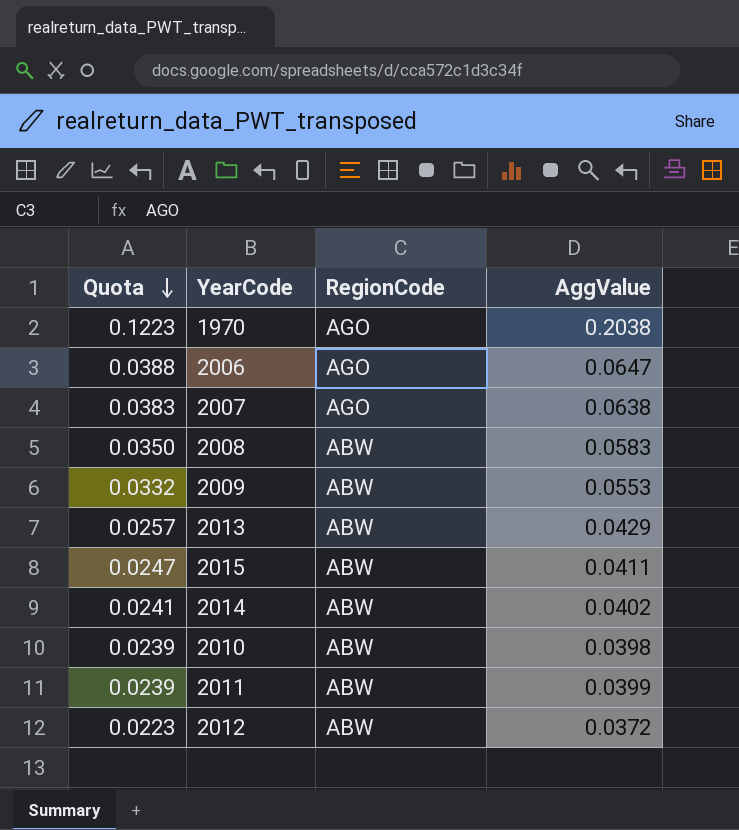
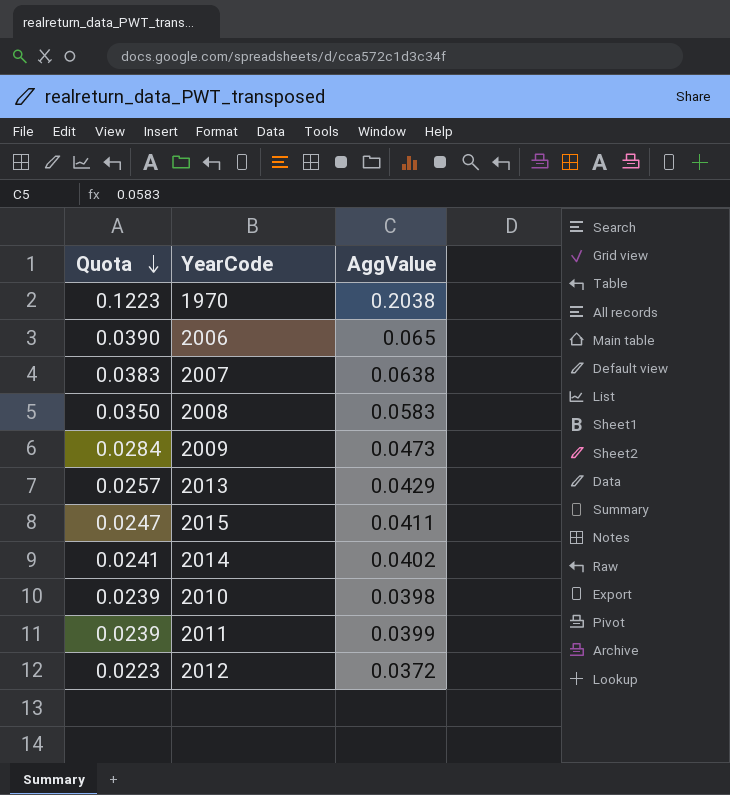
column RegionCode | position: 3 -> none
2006 | Quota: 0.0388 -> 0.0390
2006 | AggValue: 0.0647 -> 0.065
2009 | Quota: 0.0332 -> 0.0284
2009 | AggValue: 0.0553 -> 0.0473

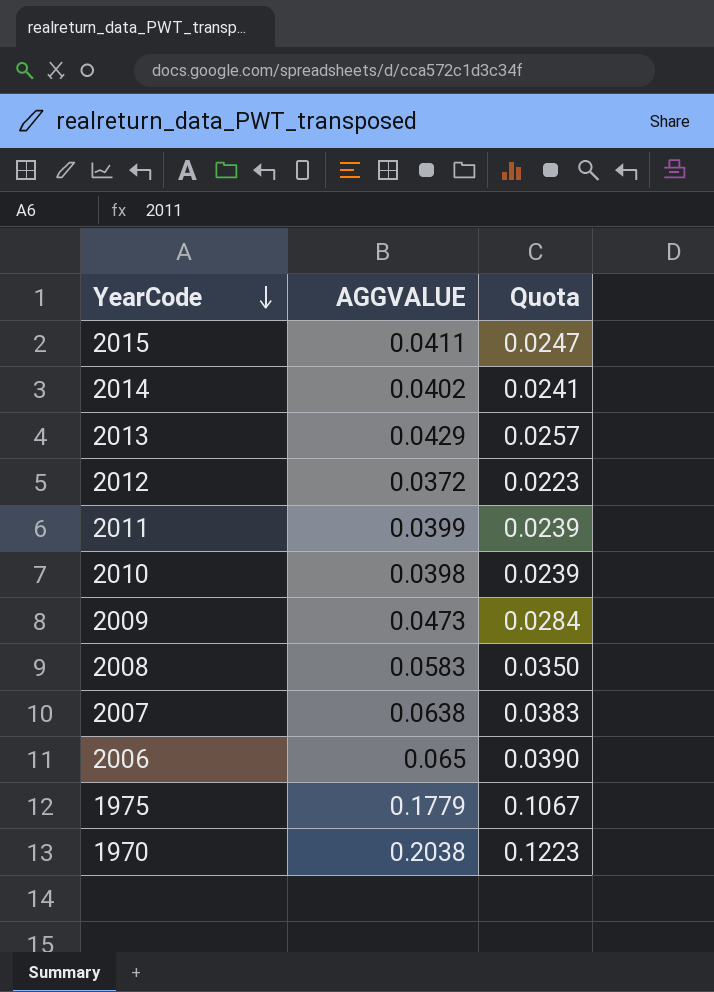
row order: Quota descending -> YearCode descending
column name: AggValue -> AGGVALUE
column Quota | position: 1 -> 3
row 1975: none -> 0.1779 | 0.1067

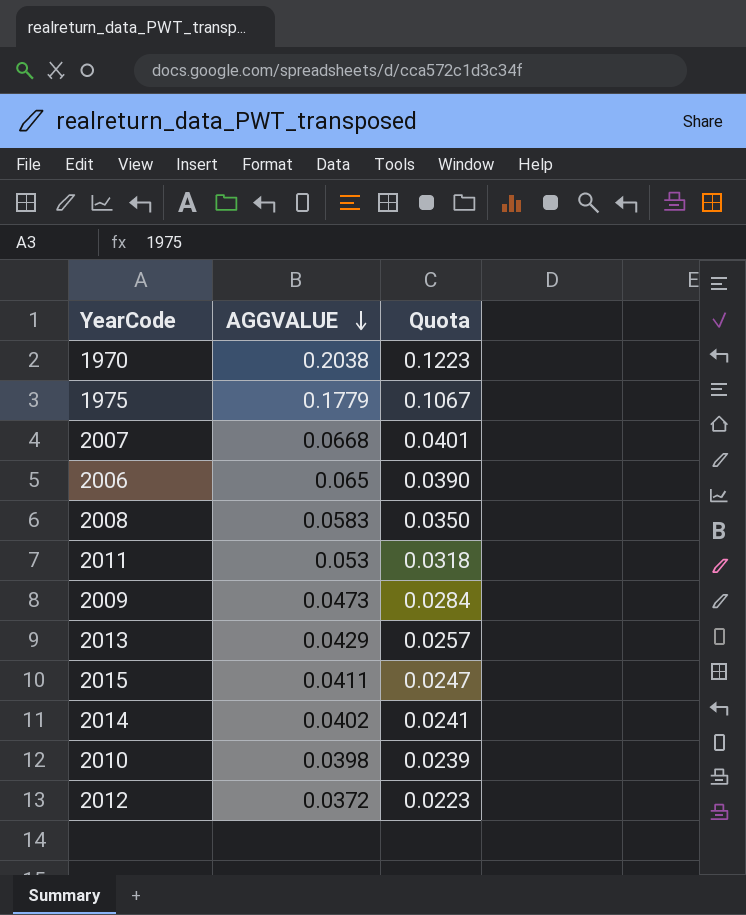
row order: YearCode descending -> AGGVALUE descending
2007 | AGGVALUE: 0.0638 -> 0.0668
2007 | Quota: 0.0383 -> 0.0401
2011 | AGGVALUE: 0.0399 -> 0.053
2011 | Quota: 0.0239 -> 0.0318

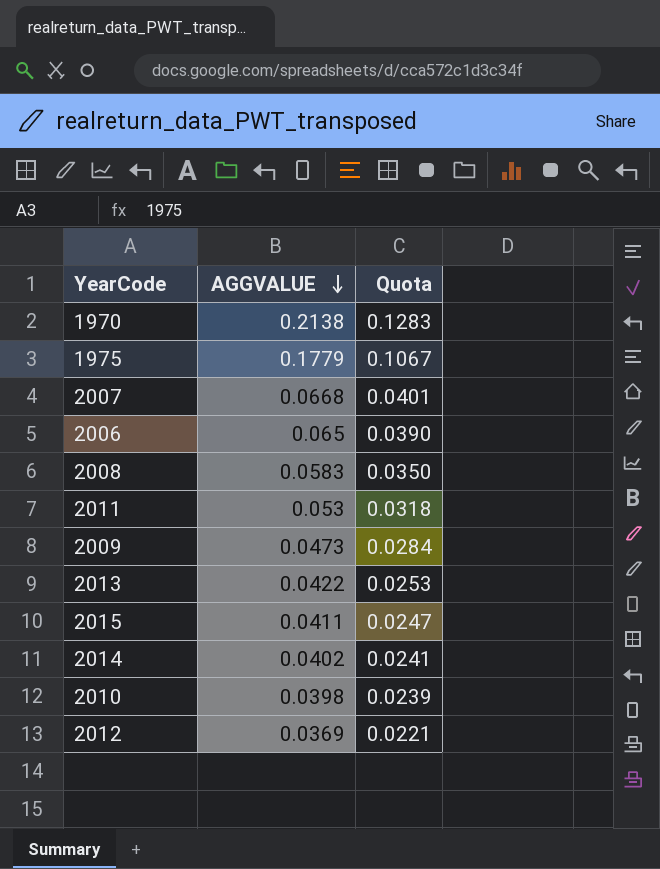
1970 | AGGVALUE: 0.2038 -> 0.2138
1970 | Quota: 0.1223 -> 0.1283
2013 | AGGVALUE: 0.0429 -> 0.0422
2013 | Quota: 0.0257 -> 0.0253
2012 | AGGVALUE: 0.0372 -> 0.0369
2012 | Quota: 0.0223 -> 0.0221

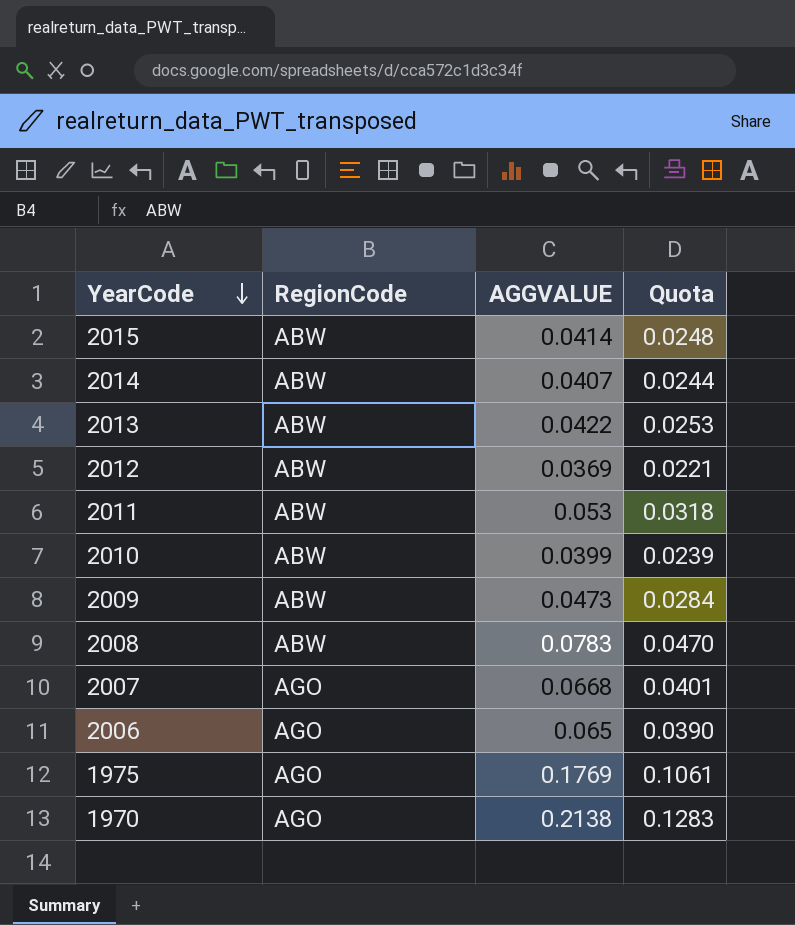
row order: AGGVALUE descending -> YearCode descending
column RegionCode | position: none -> 2
2015 | AGGVALUE: 0.0411 -> 0.0414
2015 | Quota: 0.0247 -> 0.0248
2014 | AGGVALUE: 0.0402 -> 0.0407
2014 | Quota: 0.0241 -> 0.0244
2010 | AGGVALUE: 0.0398 -> 0.0399
2008 | AGGVALUE: 0.0583 -> 0.0783
2008 | Quota: 0.0350 -> 0.0470
1975 | AGGVALUE: 0.1779 -> 0.1769
1975 | Quota: 0.1067 -> 0.1061

